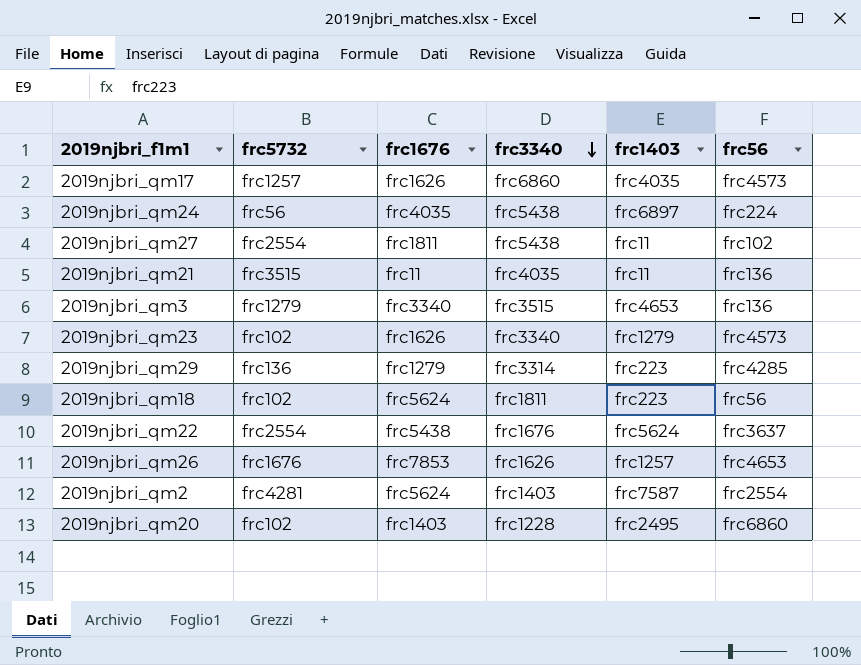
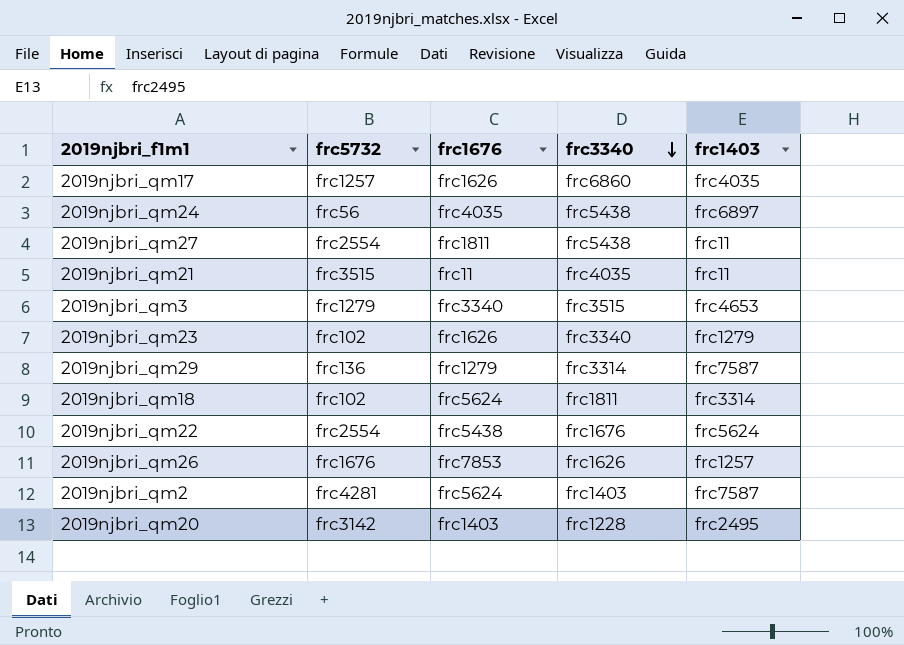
column frc56 | position: 6 -> none
2019njbri_qm29 | frc1403: frc223 -> frc7587
2019njbri_qm18 | frc1403: frc223 -> frc3314
2019njbri_qm20 | frc5732: frc102 -> frc3142

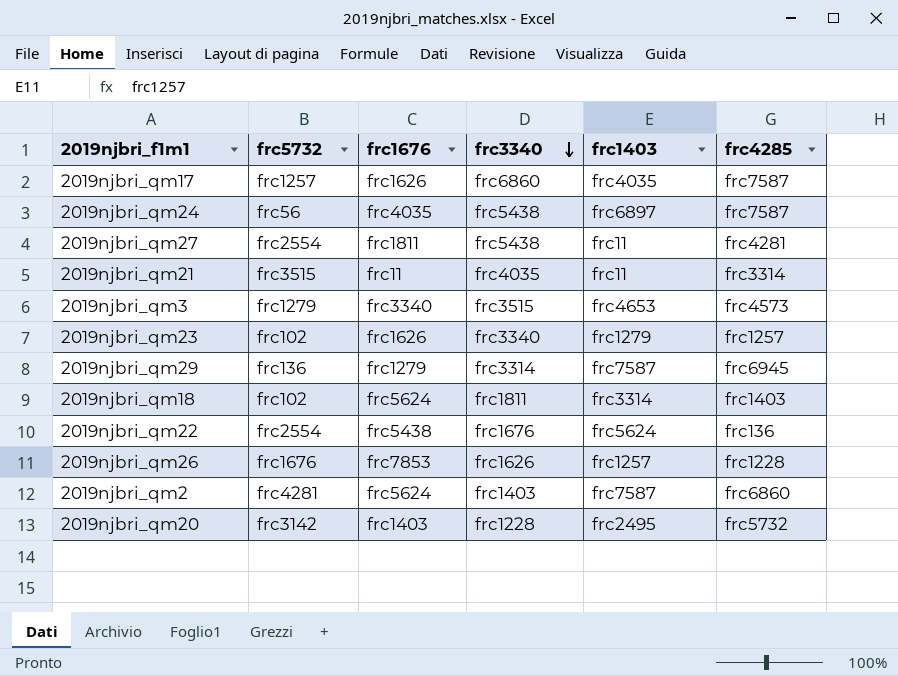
column frc4285 | position: none -> 6

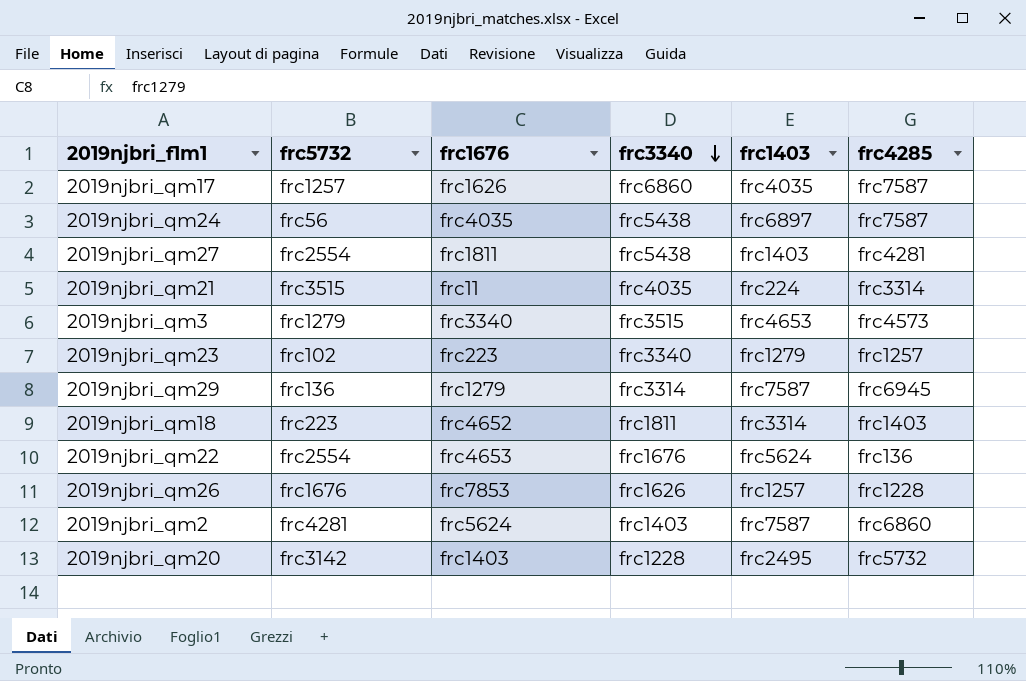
2019njbri_qm27 | frc1403: frc11 -> frc1403
2019njbri_qm21 | frc1403: frc11 -> frc224
2019njbri_qm23 | frc1676: frc1626 -> frc223
2019njbri_qm18 | frc5732: frc102 -> frc223
2019njbri_qm18 | frc1676: frc5624 -> frc4652
2019njbri_qm22 | frc1676: frc5438 -> frc4653

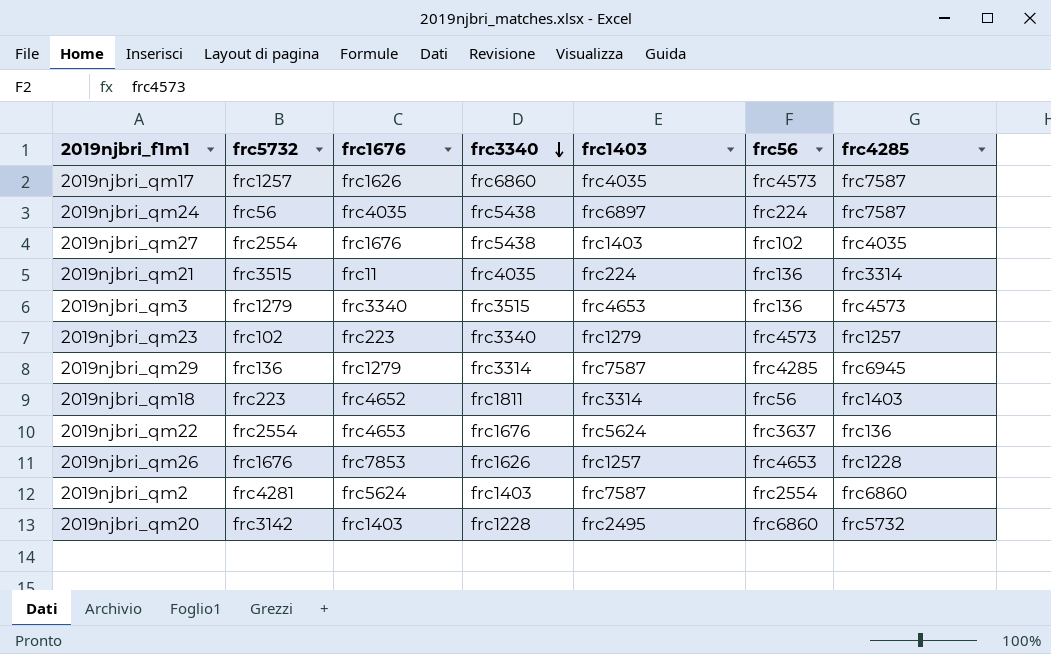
column frc56 | position: none -> 6
2019njbri_qm27 | frc1676: frc1811 -> frc1676
2019njbri_qm27 | frc4285: frc4281 -> frc4035

